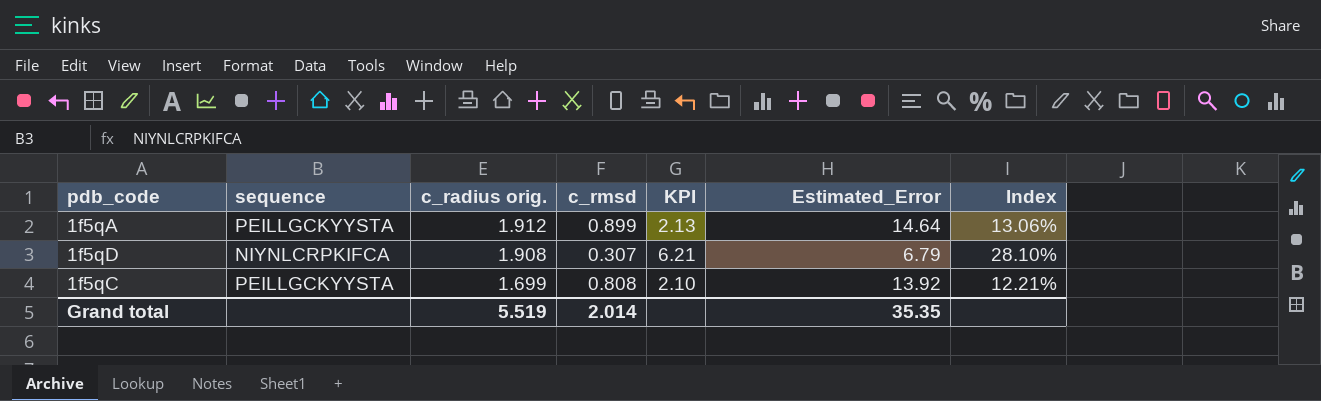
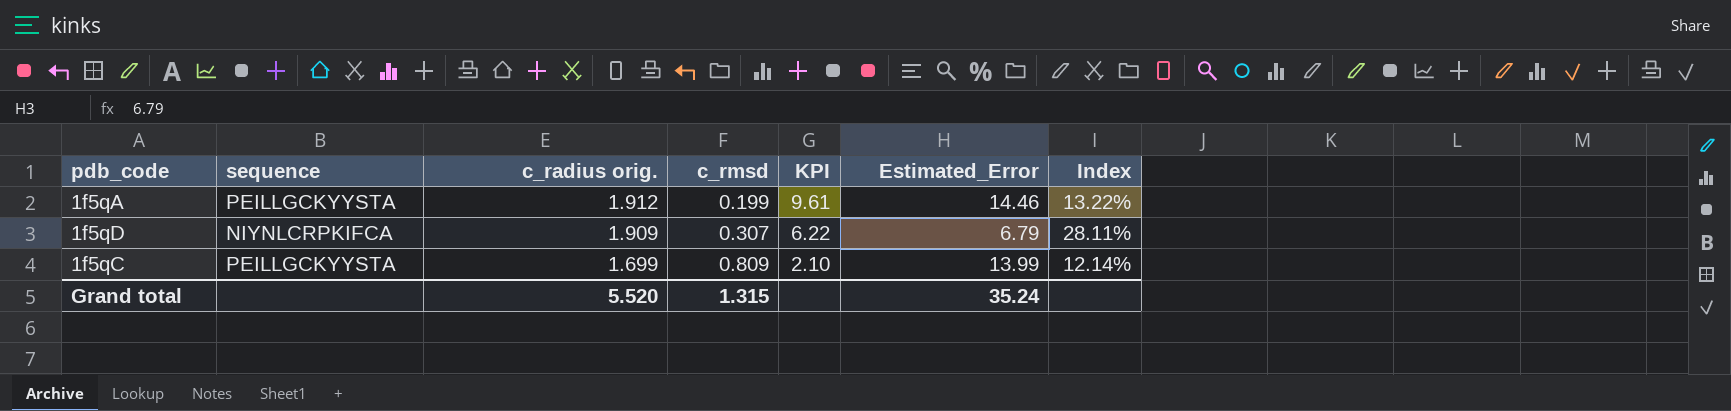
1f5qA | c_rmsd: 0.899 -> 0.199
1f5qA | KPI: 2.13 -> 9.61
1f5qA | Estimated_Error: 14.64 -> 14.46
1f5qA | Index: 13.06% -> 13.22%
1f5qD | c_radius orig.: 1.908 -> 1.909
1f5qD | KPI: 6.21 -> 6.22
1f5qD | Index: 28.10% -> 28.11%
1f5qC | c_rmsd: 0.808 -> 0.809
1f5qC | Estimated_Error: 13.92 -> 13.99
1f5qC | Index: 12.21% -> 12.14%
Grand total | c_radius orig.: 5.519 -> 5.520
Grand total | c_rmsd: 2.014 -> 1.315
Grand total | Estimated_Error: 35.35 -> 35.24

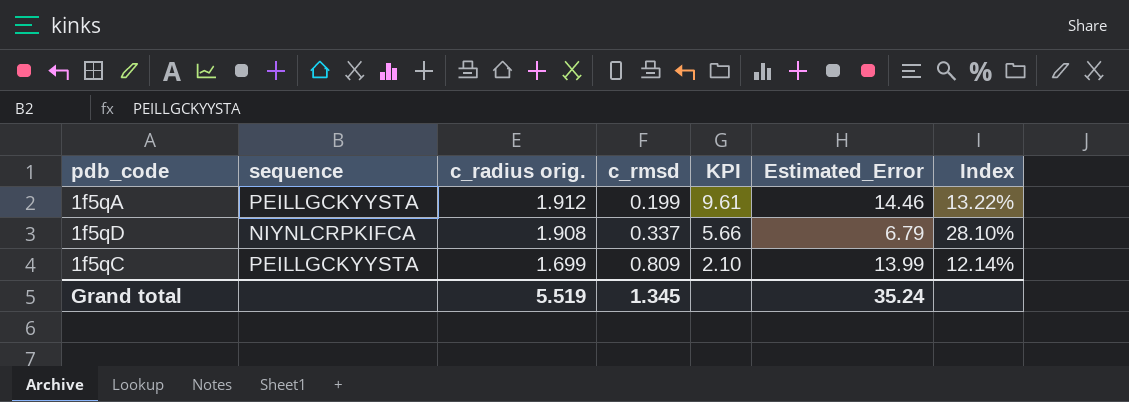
1f5qD | c_radius orig.: 1.909 -> 1.908
1f5qD | c_rmsd: 0.307 -> 0.337
1f5qD | KPI: 6.22 -> 5.66
1f5qD | Index: 28.11% -> 28.10%
Grand total | c_radius orig.: 5.520 -> 5.519
Grand total | c_rmsd: 1.315 -> 1.345

